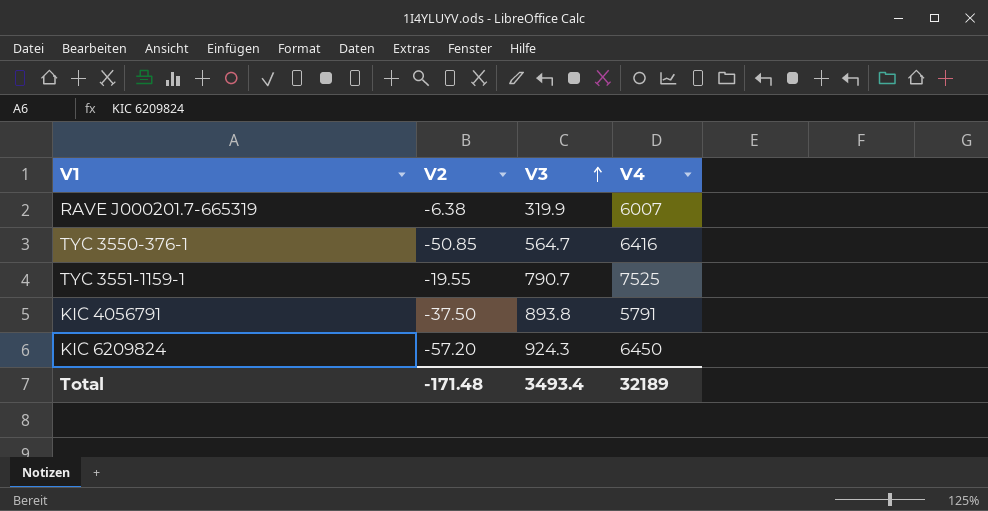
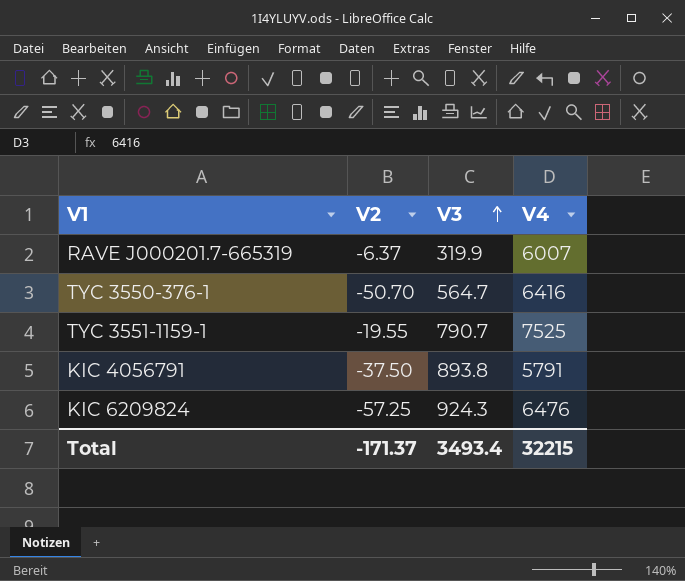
RAVE J000201.7-665319 | V2: -6.38 -> -6.37
TYC 3550-376-1 | V2: -50.85 -> -50.70
KIC 6209824 | V2: -57.20 -> -57.25
KIC 6209824 | V4: 6450 -> 6476
Total | V2: -171.48 -> -171.37
Total | V4: 32189 -> 32215

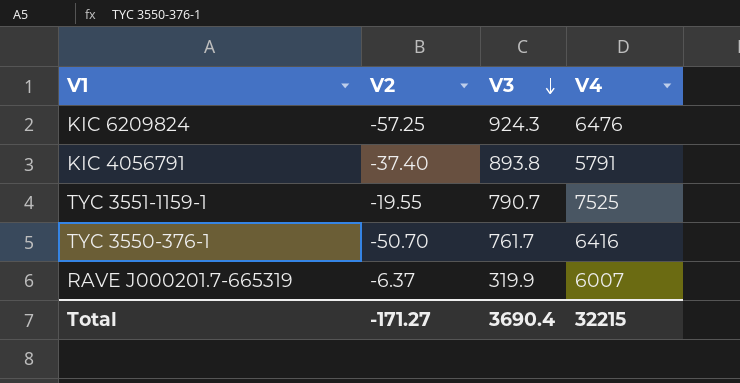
row order: V3 ascending -> V3 descending
KIC 4056791 | V2: -37.50 -> -37.40
TYC 3550-376-1 | V3: 564.7 -> 761.7
Total | V2: -171.37 -> -171.27
Total | V3: 3493.4 -> 3690.4

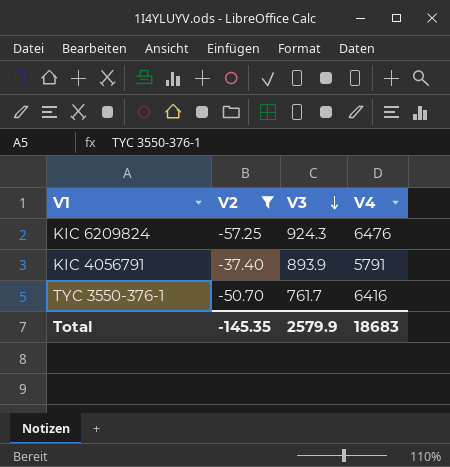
filter: none -> V2 <= -37.40
KIC 4056791 | V3: 893.8 -> 893.9
Total | V2: -171.27 -> -145.35
Total | V3: 3690.4 -> 2579.9
Total | V4: 32215 -> 18683

